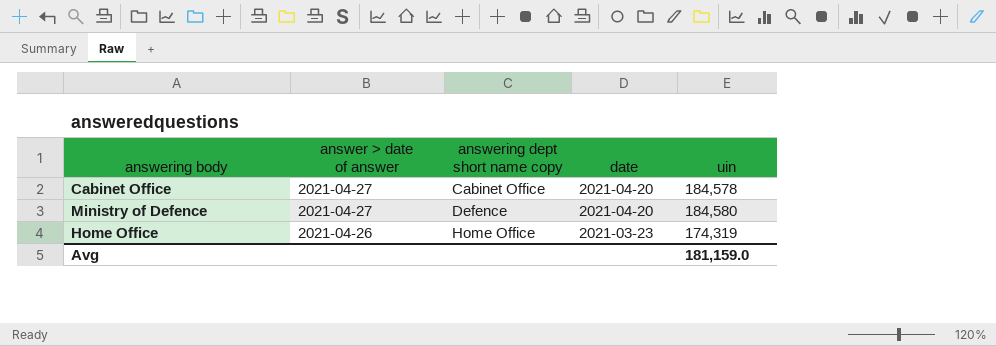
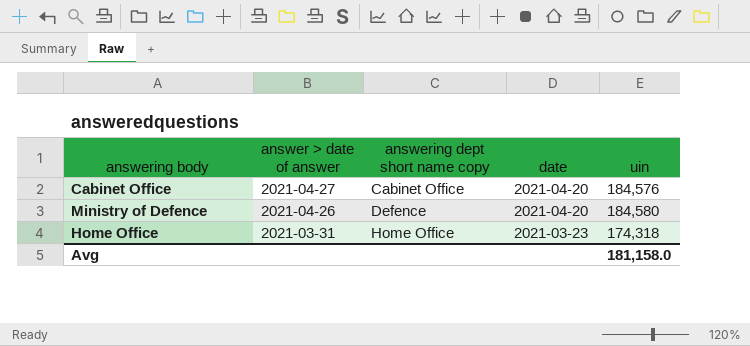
Cabinet Office | uin: 184,578 -> 184,576
Ministry of Defence | answer > date of answer: 2021-04-27 -> 2021-04-26
Home Office | answer > date of answer: 2021-04-26 -> 2021-03-31
Home Office | uin: 174,319 -> 174,318
Avg | uin: 181,159.0 -> 181,158.0

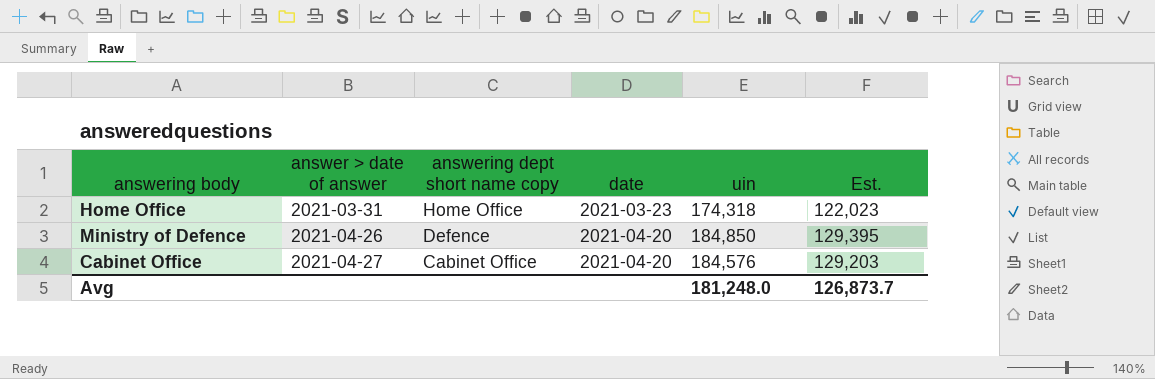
row order: answer > date of answer descending -> answer > date of answer ascending
column Est. | formula: none -> [uin] * 0.7
Ministry of Defence | uin: 184,580 -> 184,850
Avg | uin: 181,158.0 -> 181,248.0

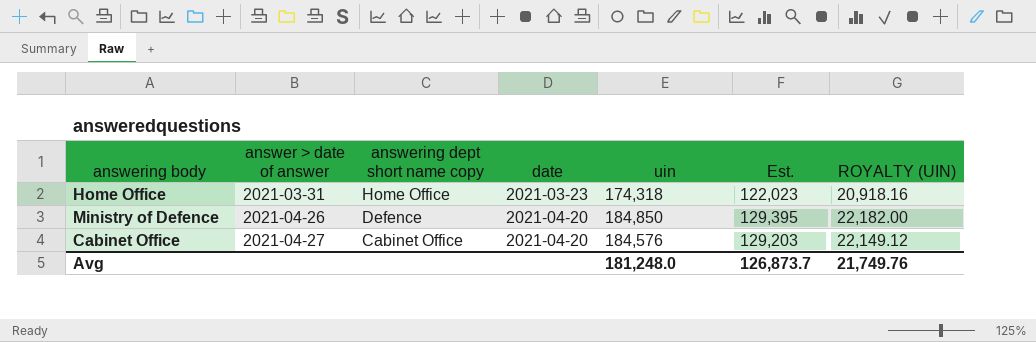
column ROYALTY (UIN) | formula: none -> [uin] * 0.12

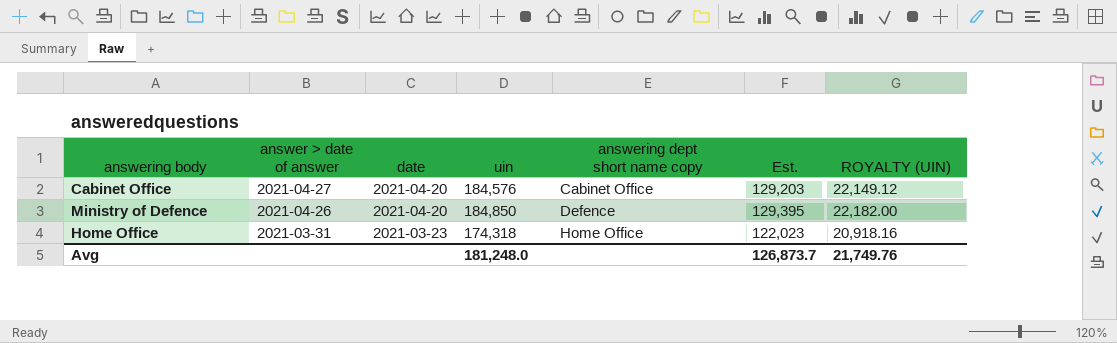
row order: answer > date of answer ascending -> answer > date of answer descending
column answering dept short name copy | position: 3 -> 5

